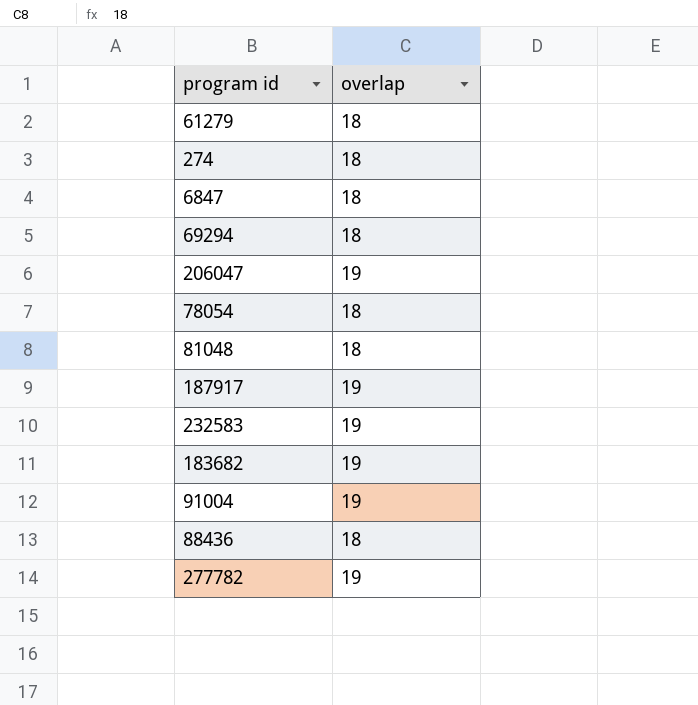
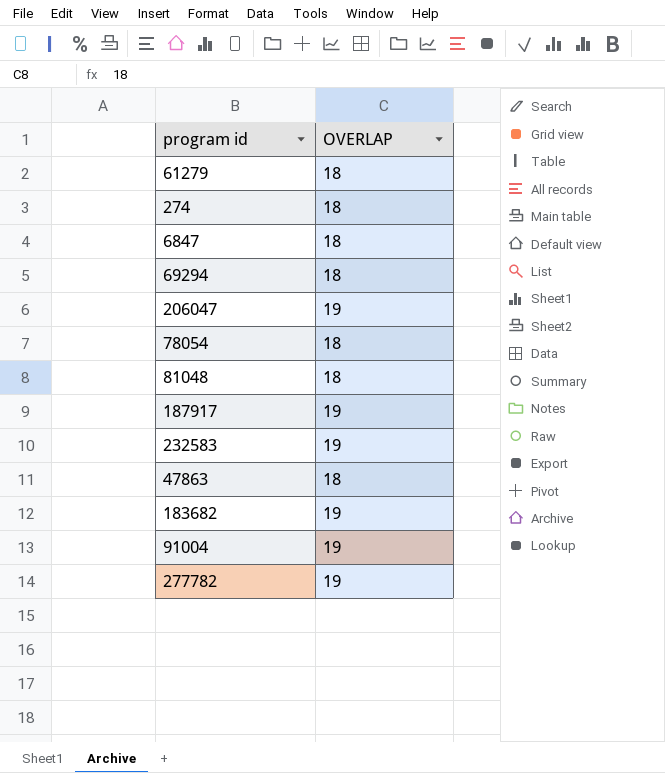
column name: overlap -> OVERLAP
row 88436: 18 -> none
row 47863: none -> 18

